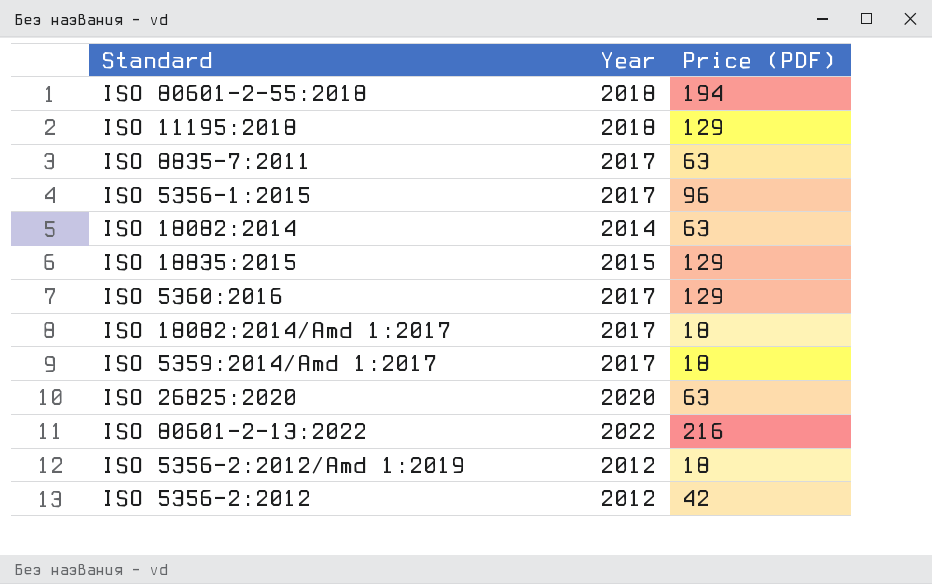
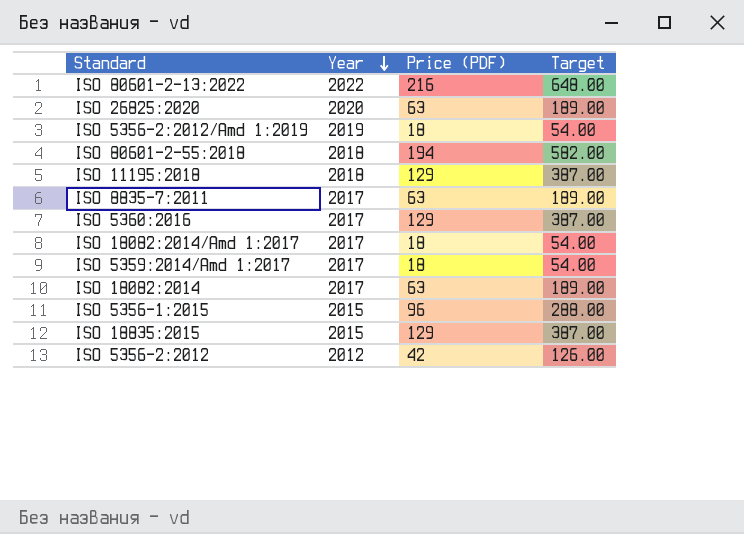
row order: none -> Year descending
column Target | formula: none -> [Price (PDF)] * 3
ISO 5356-2:2012/Amd 1:2019 | Year: 2012 -> 2019
ISO 18082:2014 | Year: 2014 -> 2017
ISO 5356-1:2015 | Year: 2017 -> 2015

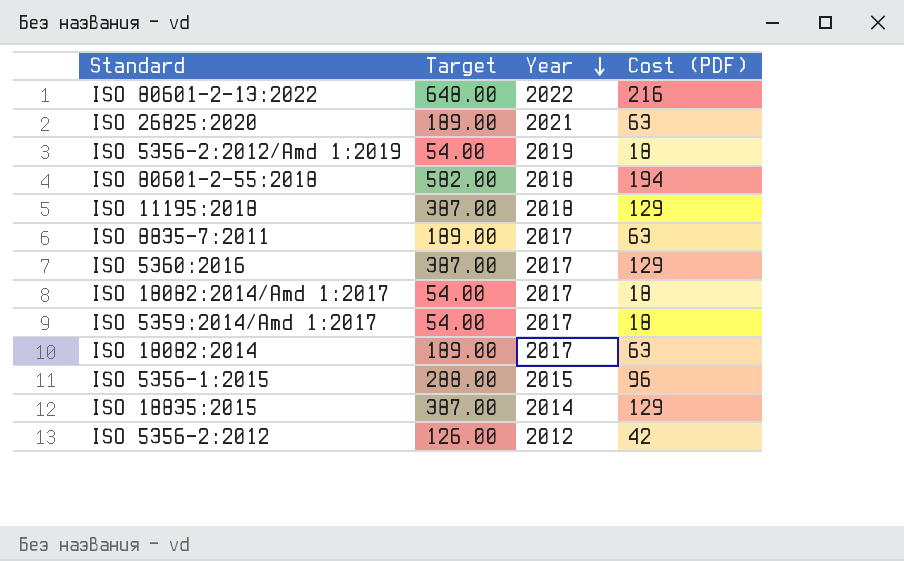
column Target | position: 4 -> 2
column name: Price (PDF) -> Cost (PDF)
ISO 26825:2020 | Year: 2020 -> 2021
ISO 18835:2015 | Year: 2015 -> 2014

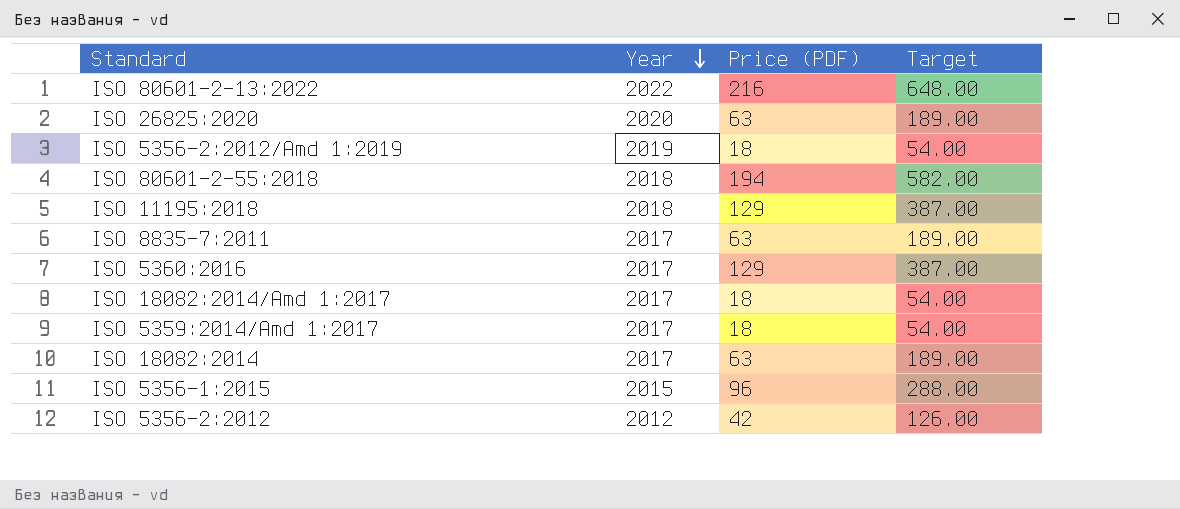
column name: Cost (PDF) -> Price (PDF)
column Target | position: 2 -> 4
row ISO 18835:2015: 387.00 | 2014 | 129 -> none
ISO 26825:2020 | Year: 2021 -> 2020

